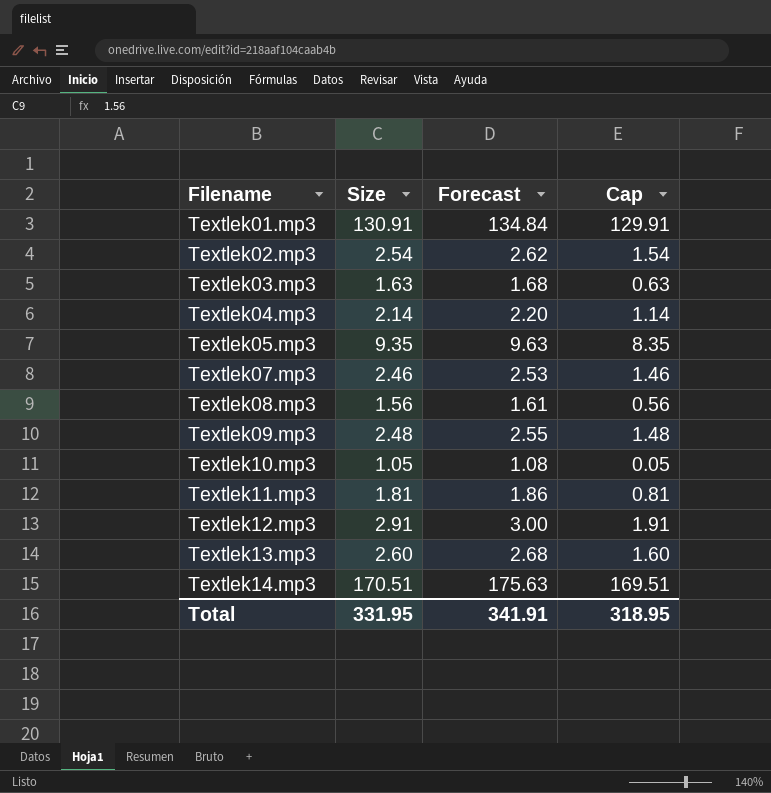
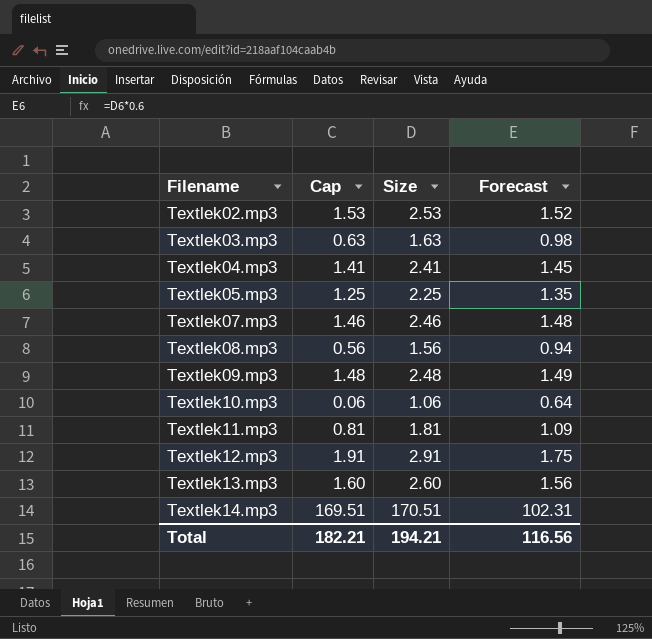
column Cap | position: 4 -> 2
column Forecast | formula: [Size] * 1.03 -> [Size] * 0.6
row Textlek01.mp3: 130.91 | 134.84 | 129.91 -> none
Textlek02.mp3 | Cap: 1.54 -> 1.53
Textlek02.mp3 | Size: 2.54 -> 2.53
Textlek04.mp3 | Cap: 1.14 -> 1.41
Textlek04.mp3 | Size: 2.14 -> 2.41
Textlek05.mp3 | Cap: 8.35 -> 1.25
Textlek05.mp3 | Size: 9.35 -> 2.25
Textlek10.mp3 | Cap: 0.05 -> 0.06
Textlek10.mp3 | Size: 1.05 -> 1.06
Total | Cap: 318.95 -> 182.21
Total | Size: 331.95 -> 194.21
Total | Forecast: 341.91 -> 116.56

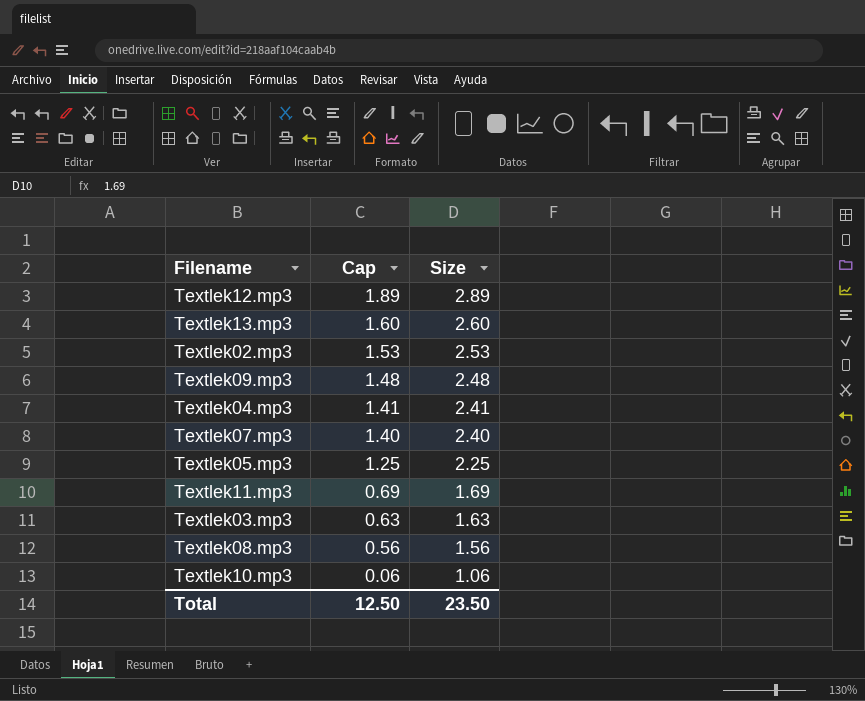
row order: Filename ascending -> Cap descending
column Forecast | formula: [Size] * 0.6 -> none
row Textlek14.mp3: 169.51 | 170.51 | 102.31 -> none
Textlek12.mp3 | Cap: 1.91 -> 1.89
Textlek12.mp3 | Size: 2.91 -> 2.89
Textlek07.mp3 | Cap: 1.46 -> 1.40
Textlek07.mp3 | Size: 2.46 -> 2.40
Textlek11.mp3 | Cap: 0.81 -> 0.69
Textlek11.mp3 | Size: 1.81 -> 1.69
Total | Cap: 182.21 -> 12.50
Total | Size: 194.21 -> 23.50

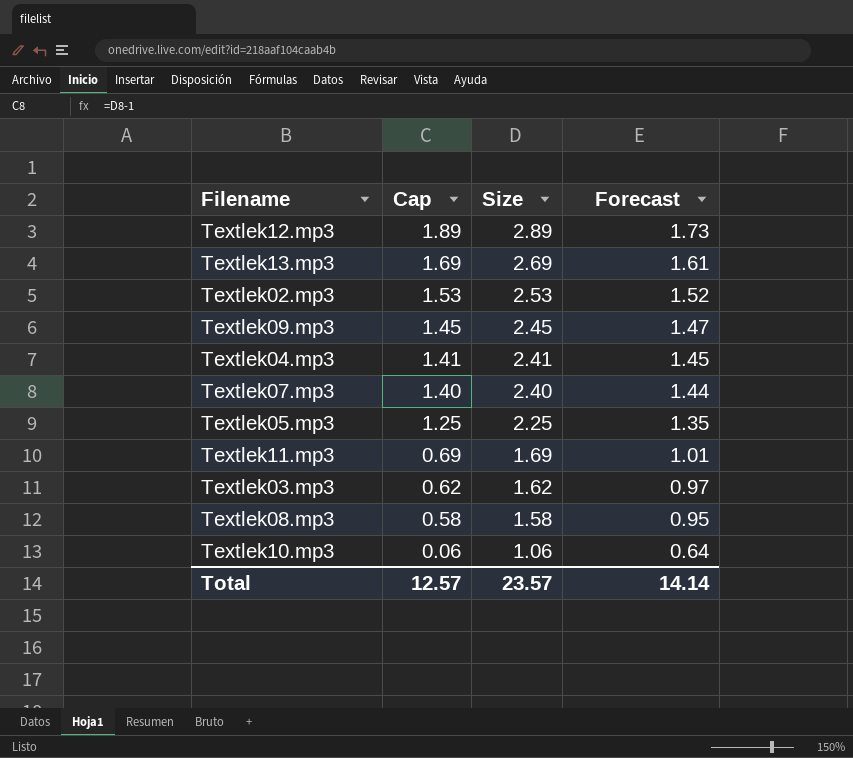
column Forecast | formula: none -> [Size] * 0.6
Textlek13.mp3 | Cap: 1.60 -> 1.69
Textlek13.mp3 | Size: 2.60 -> 2.69
Textlek09.mp3 | Cap: 1.48 -> 1.45
Textlek09.mp3 | Size: 2.48 -> 2.45
Textlek03.mp3 | Cap: 0.63 -> 0.62
Textlek03.mp3 | Size: 1.63 -> 1.62
Textlek08.mp3 | Cap: 0.56 -> 0.58
Textlek08.mp3 | Size: 1.56 -> 1.58
Total | Cap: 12.50 -> 12.57
Total | Size: 23.50 -> 23.57

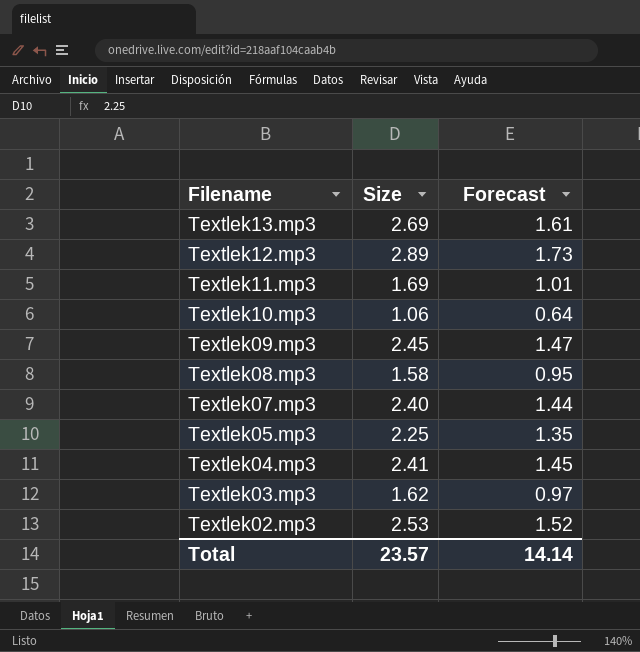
row order: Cap descending -> Filename descending
column Cap | formula: [Size] - 1 -> none

